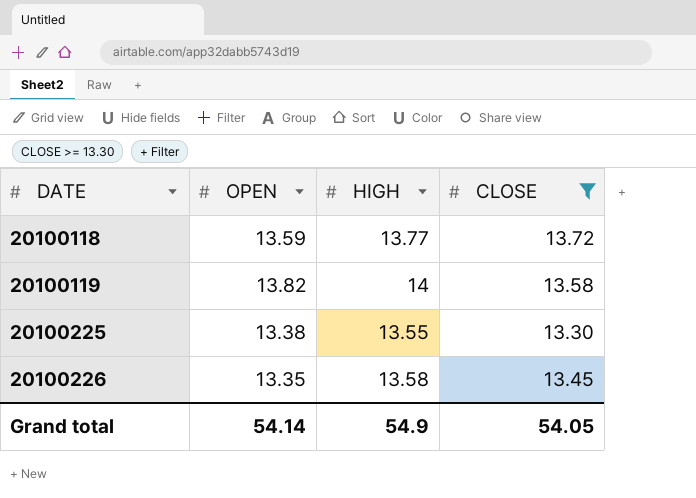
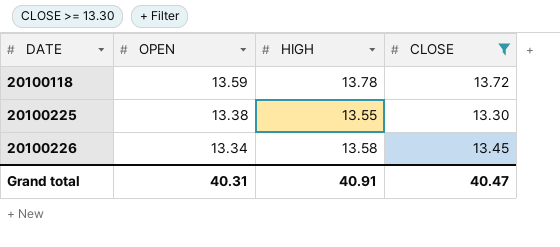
row 20100119: 13.82 | 14 | 13.58 -> none
20100118 | HIGH: 13.77 -> 13.78
20100226 | OPEN: 13.35 -> 13.34
Grand total | OPEN: 54.14 -> 40.31
Grand total | HIGH: 54.9 -> 40.91
Grand total | CLOSE: 54.05 -> 40.47

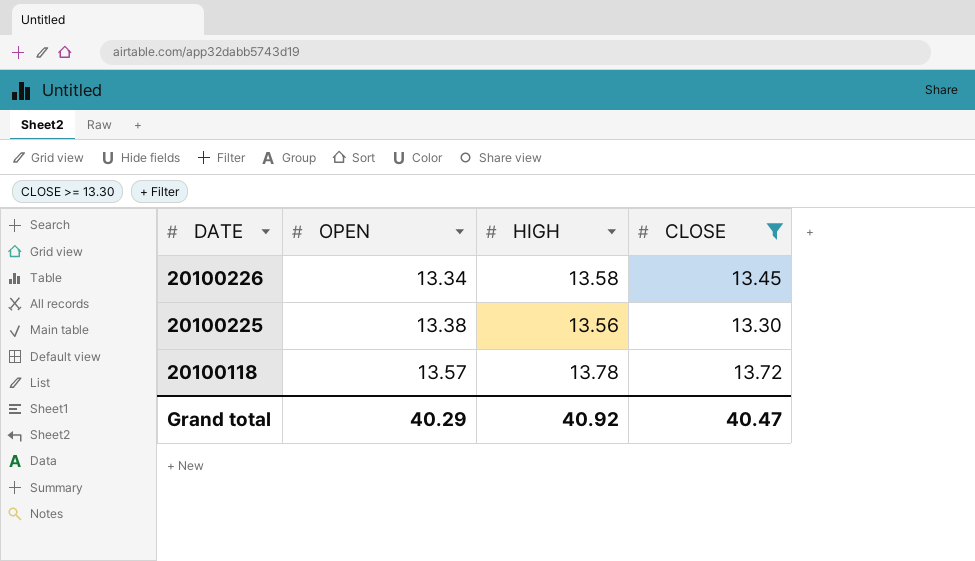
row order: DATE ascending -> DATE descending
20100225 | HIGH: 13.55 -> 13.56
20100118 | OPEN: 13.59 -> 13.57
Grand total | OPEN: 40.31 -> 40.29
Grand total | HIGH: 40.91 -> 40.92

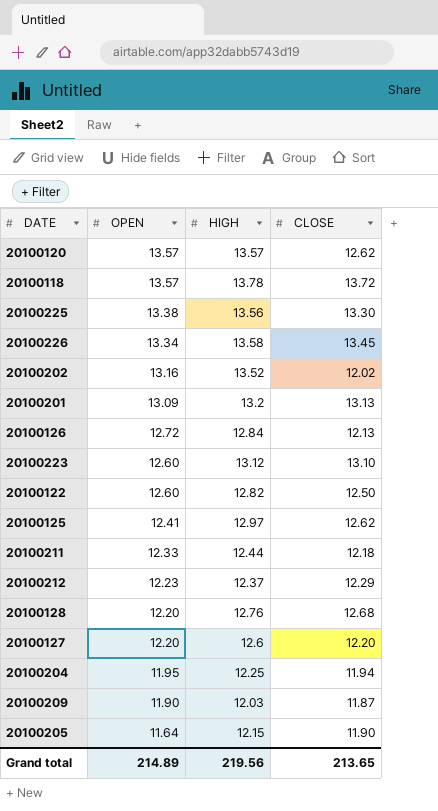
filter: CLOSE >= 13.30 -> none
row order: DATE descending -> OPEN descending
Grand total | OPEN: 40.29 -> 214.89
Grand total | HIGH: 40.92 -> 219.56
Grand total | CLOSE: 40.47 -> 213.65

